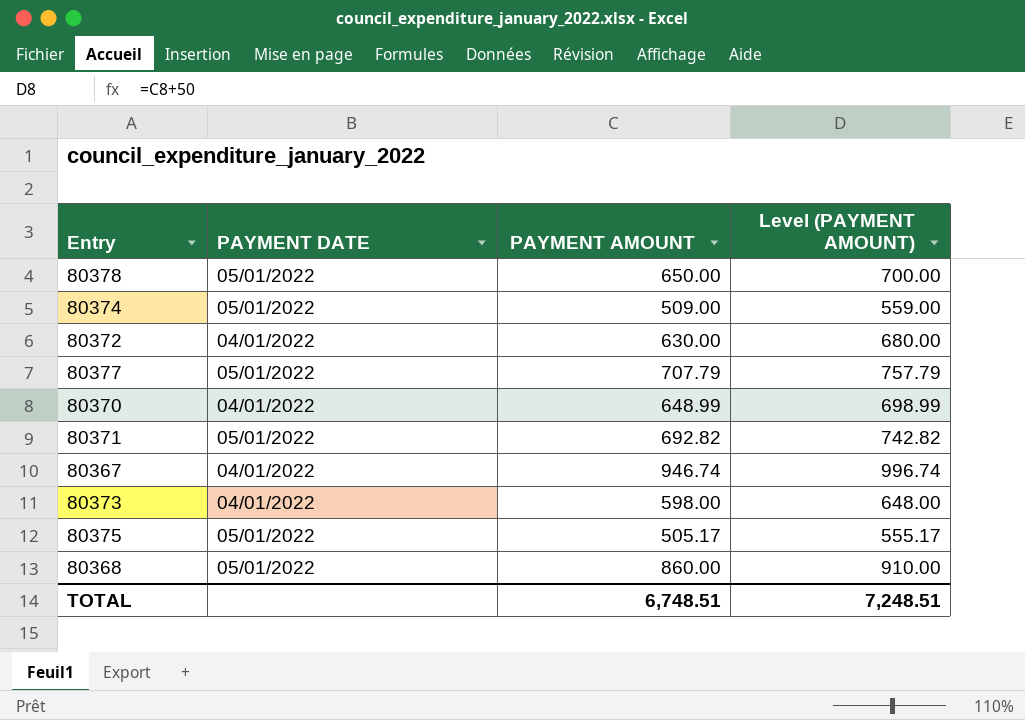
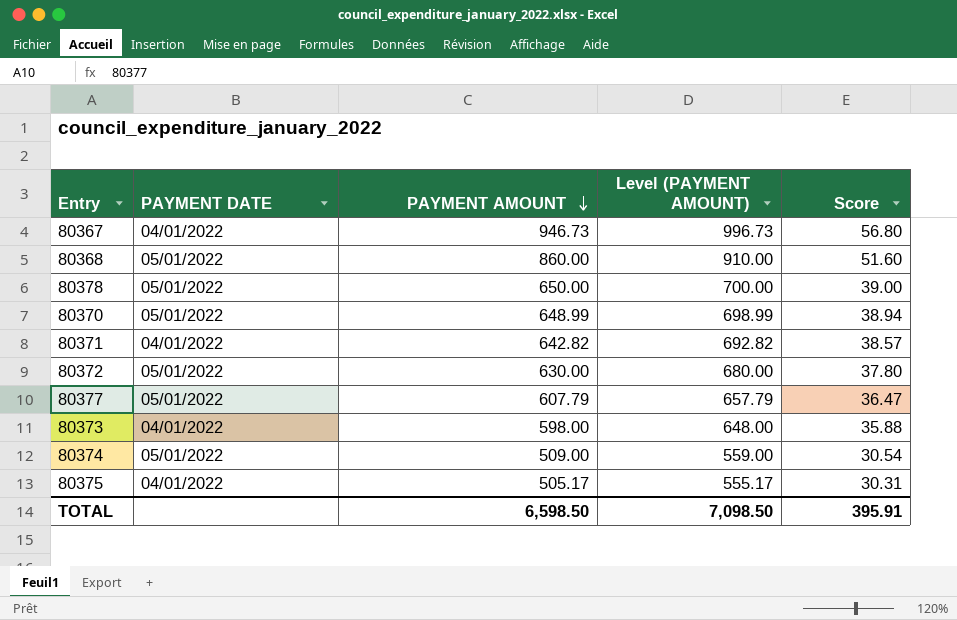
row order: none -> PAYMENT AMOUNT descending
column Score | formula: none -> [PAYMENT AMOUNT] * 0.06
80367 | PAYMENT AMOUNT: 946.74 -> 946.73
80367 | Level (PAYMENT AMOUNT): 996.74 -> 996.73
80370 | PAYMENT DATE: 04/01/2022 -> 05/01/2022
80371 | PAYMENT DATE: 05/01/2022 -> 04/01/2022
80371 | PAYMENT AMOUNT: 692.82 -> 642.82
80371 | Level (PAYMENT AMOUNT): 742.82 -> 692.82
80372 | PAYMENT DATE: 04/01/2022 -> 05/01/2022
80377 | PAYMENT AMOUNT: 707.79 -> 607.79
80377 | Level (PAYMENT AMOUNT): 757.79 -> 657.79
80375 | PAYMENT DATE: 05/01/2022 -> 04/01/2022
TOTAL | PAYMENT AMOUNT: 6,748.51 -> 6,598.50
TOTAL | Level (PAYMENT AMOUNT): 7,248.51 -> 7,098.50

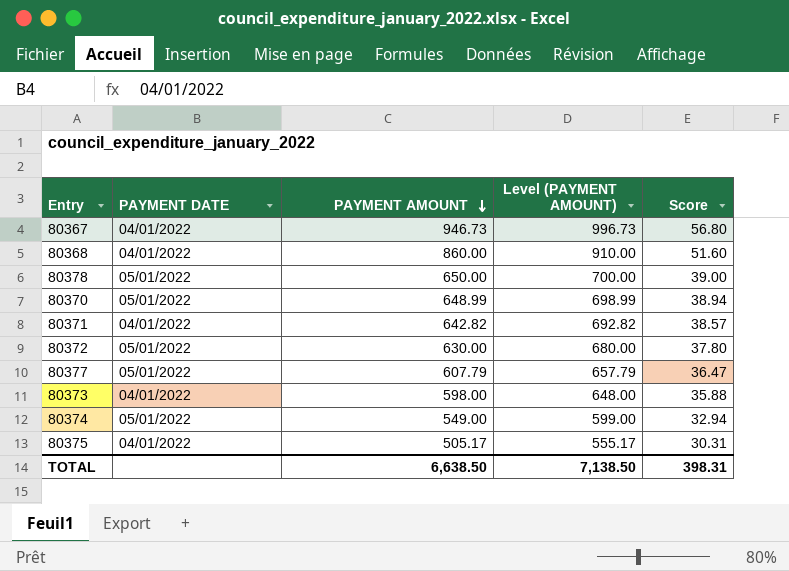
80368 | PAYMENT DATE: 05/01/2022 -> 04/01/2022
80374 | PAYMENT AMOUNT: 509.00 -> 549.00
80374 | Level (PAYMENT AMOUNT): 559.00 -> 599.00
80374 | Score: 30.54 -> 32.94
TOTAL | PAYMENT AMOUNT: 6,598.50 -> 6,638.50
TOTAL | Level (PAYMENT AMOUNT): 7,098.50 -> 7,138.50
TOTAL | Score: 395.91 -> 398.31

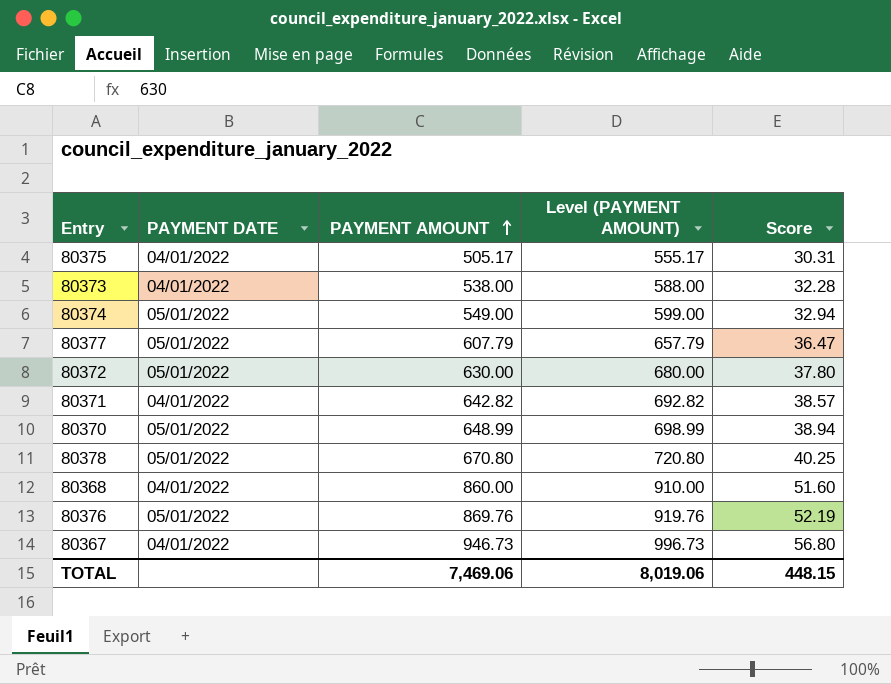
row order: PAYMENT AMOUNT descending -> PAYMENT AMOUNT ascending
80373 | PAYMENT AMOUNT: 598.00 -> 538.00
80373 | Level (PAYMENT AMOUNT): 648.00 -> 588.00
80373 | Score: 35.88 -> 32.28
80378 | PAYMENT AMOUNT: 650.00 -> 670.80
80378 | Level (PAYMENT AMOUNT): 700.00 -> 720.80
80378 | Score: 39.00 -> 40.25
row 80376: none -> 05/01/2022 | 869.76 | 919.76 | 52.19
TOTAL | PAYMENT AMOUNT: 6,638.50 -> 7,469.06
TOTAL | Level (PAYMENT AMOUNT): 7,138.50 -> 8,019.06
TOTAL | Score: 398.31 -> 448.15

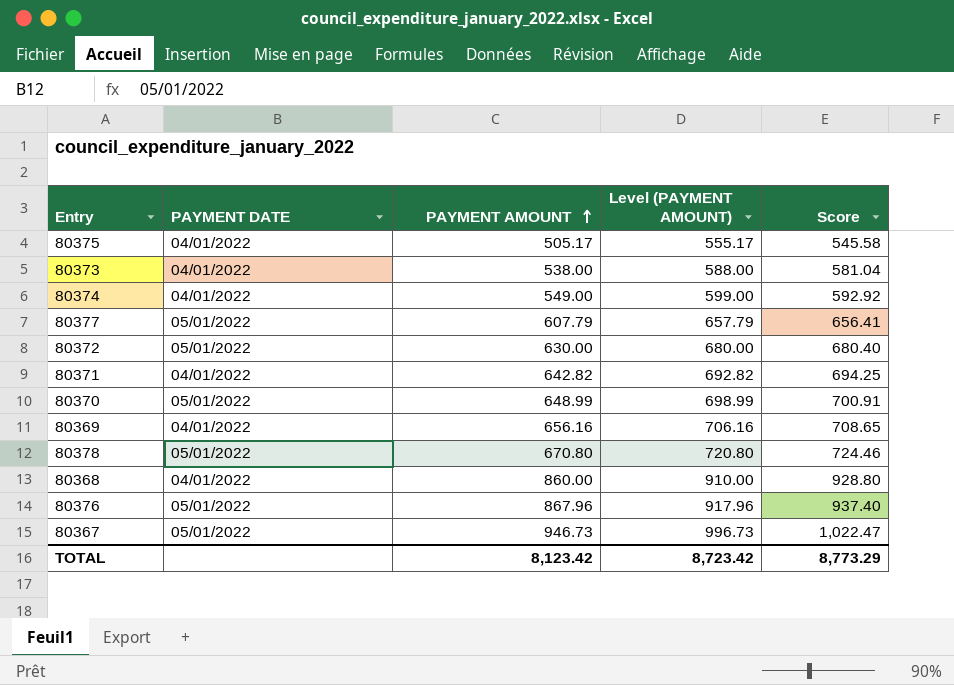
column Score | formula: [PAYMENT AMOUNT] * 0.06 -> [PAYMENT AMOUNT] * 1.08
80374 | PAYMENT DATE: 05/01/2022 -> 04/01/2022
row 80369: none -> 04/01/2022 | 656.16 | 706.16 | 708.65
80376 | PAYMENT AMOUNT: 869.76 -> 867.96
80376 | Level (PAYMENT AMOUNT): 919.76 -> 917.96
80367 | PAYMENT DATE: 04/01/2022 -> 05/01/2022
TOTAL | PAYMENT AMOUNT: 7,469.06 -> 8,123.42
TOTAL | Level (PAYMENT AMOUNT): 8,019.06 -> 8,723.42
TOTAL | Score: 448.15 -> 8,773.29

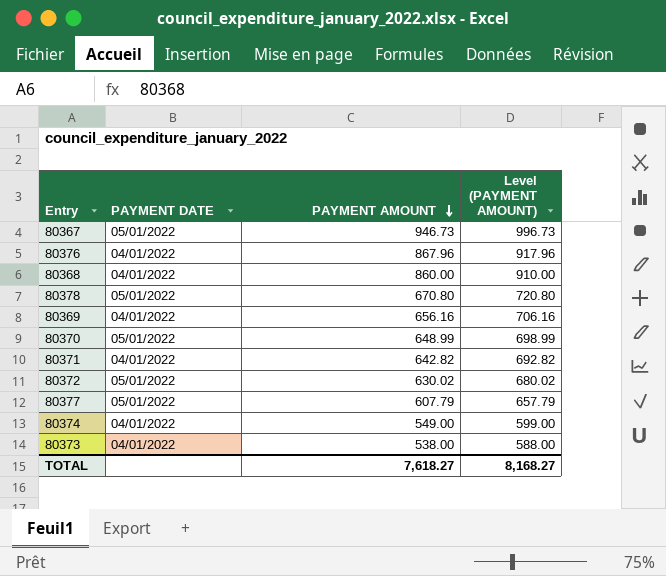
row order: PAYMENT AMOUNT ascending -> PAYMENT AMOUNT descending
column Score | formula: [PAYMENT AMOUNT] * 1.08 -> none
row 80375: 04/01/2022 | 505.17 | 555.17 | 545.58 -> none
80376 | PAYMENT DATE: 05/01/2022 -> 04/01/2022
80372 | PAYMENT AMOUNT: 630.00 -> 630.02
80372 | Level (PAYMENT AMOUNT): 680.00 -> 680.02
TOTAL | PAYMENT AMOUNT: 8,123.42 -> 7,618.27
TOTAL | Level (PAYMENT AMOUNT): 8,723.42 -> 8,168.27

